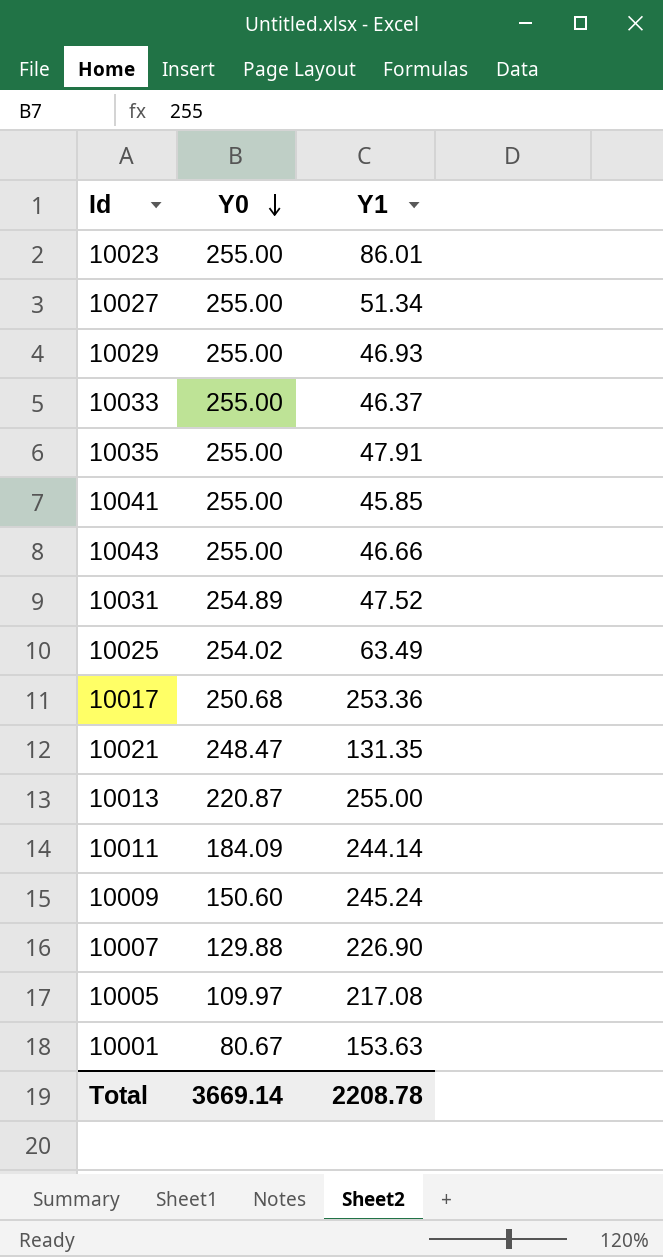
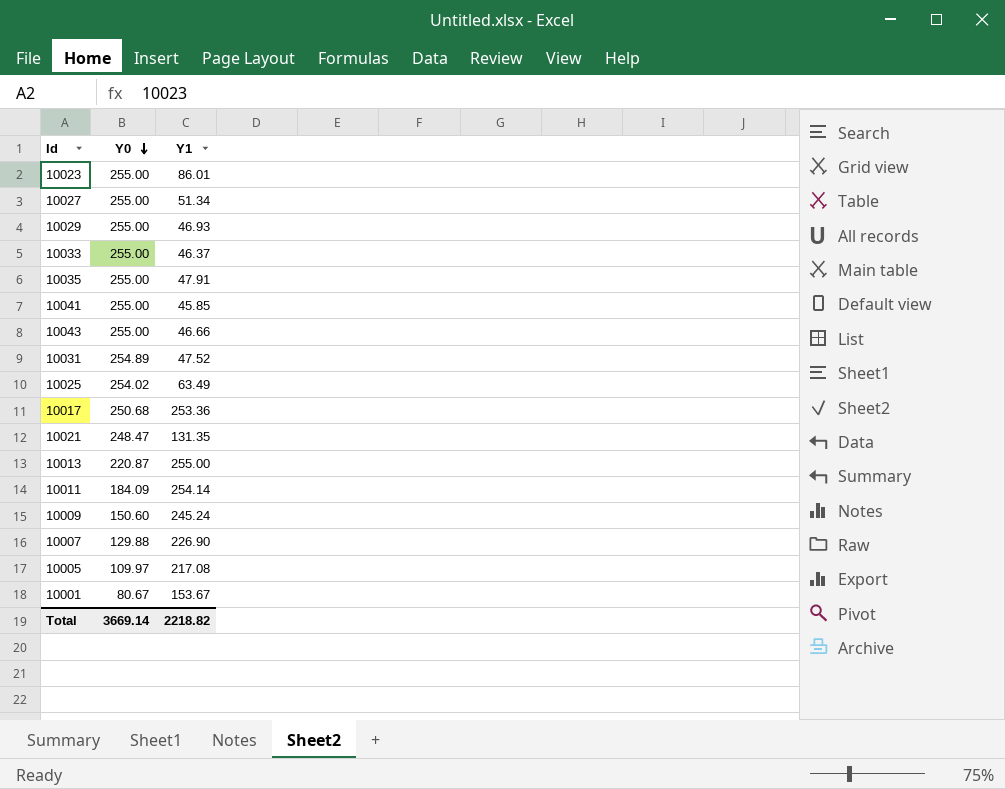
10011 | Y1: 244.14 -> 254.14
10001 | Y1: 153.63 -> 153.67
Total | Y1: 2208.78 -> 2218.82

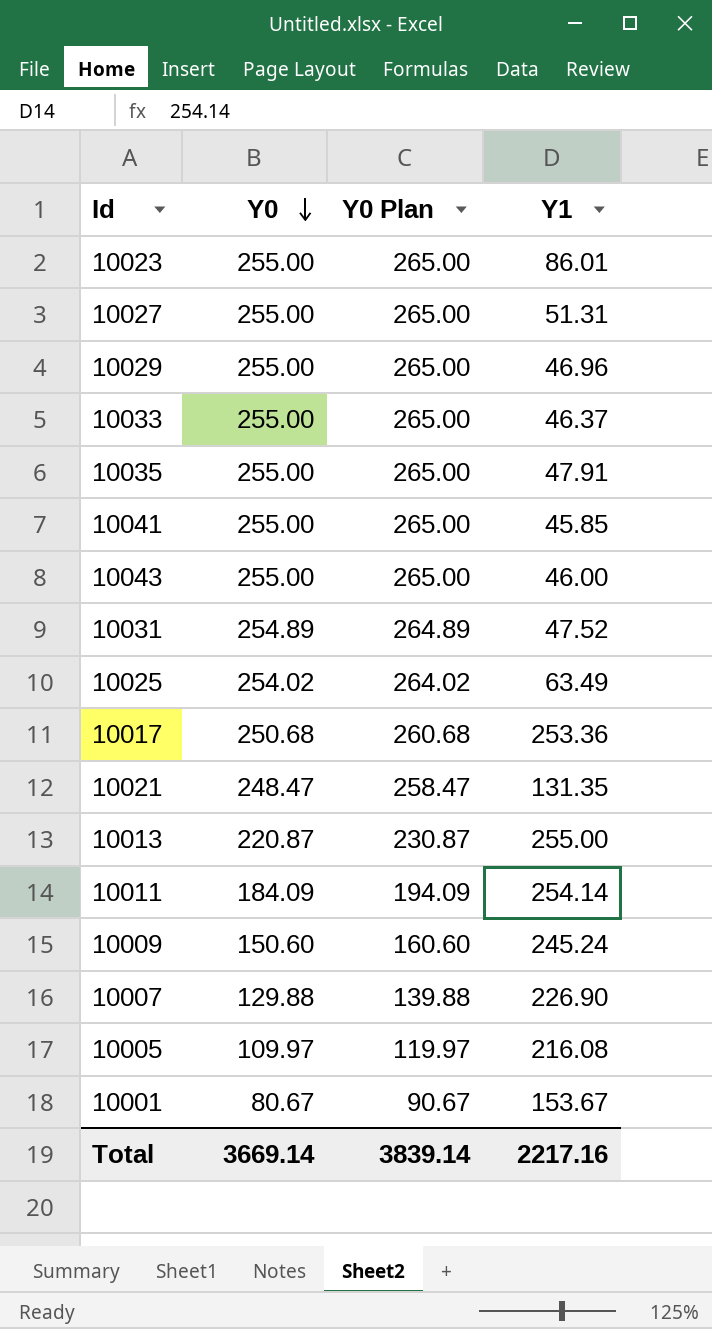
column Y0 Plan | formula: none -> [Y0] + 10
10027 | Y1: 51.34 -> 51.31
10029 | Y1: 46.93 -> 46.96
10043 | Y1: 46.66 -> 46.00
10005 | Y1: 217.08 -> 216.08
Total | Y1: 2218.82 -> 2217.16

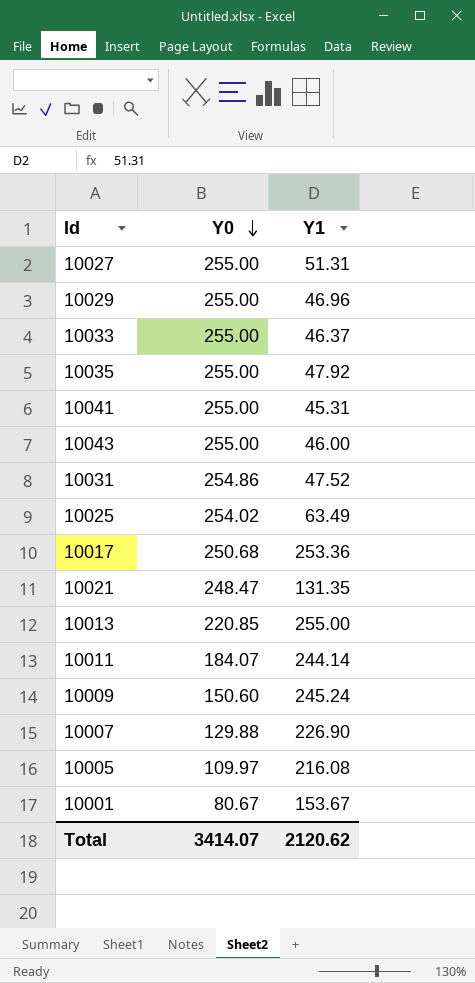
column Y0 Plan | formula: [Y0] + 10 -> none
row 10023: 255.00 | 265.00 | 86.01 -> none
10035 | Y1: 47.91 -> 47.92
10041 | Y1: 45.85 -> 45.31
10031 | Y0: 254.89 -> 254.86
10013 | Y0: 220.87 -> 220.85
10011 | Y0: 184.09 -> 184.07
10011 | Y1: 254.14 -> 244.14
Total | Y0: 3669.14 -> 3414.07
Total | Y1: 2217.16 -> 2120.62

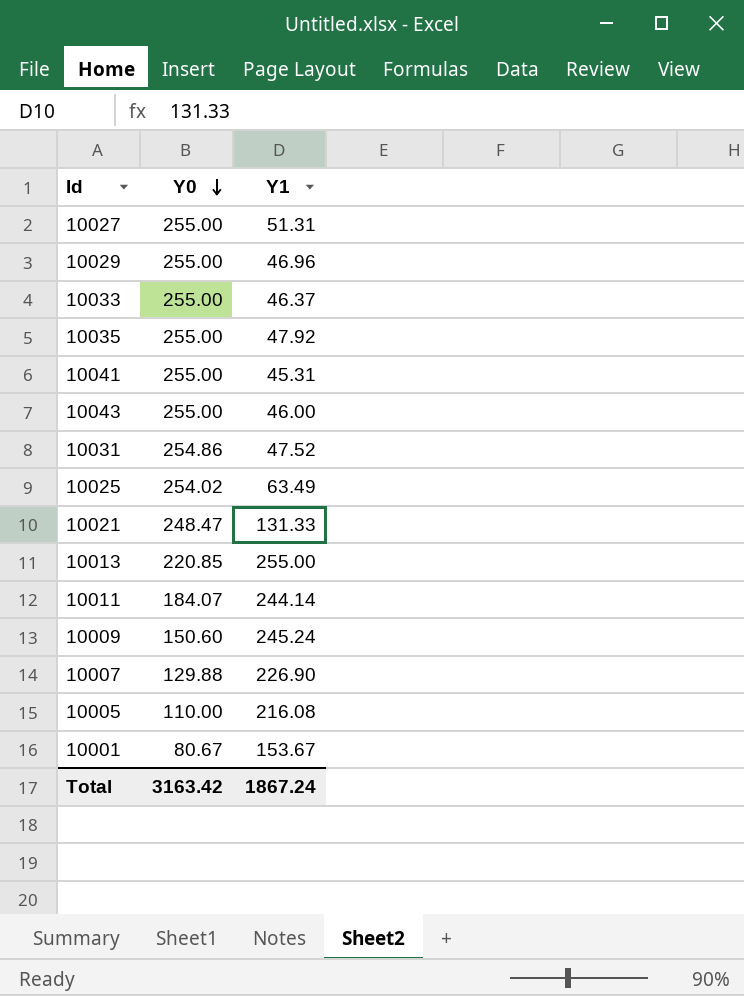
row 10017: 250.68 | 253.36 -> none
10021 | Y1: 131.35 -> 131.33
10005 | Y0: 109.97 -> 110.00
Total | Y0: 3414.07 -> 3163.42
Total | Y1: 2120.62 -> 1867.24

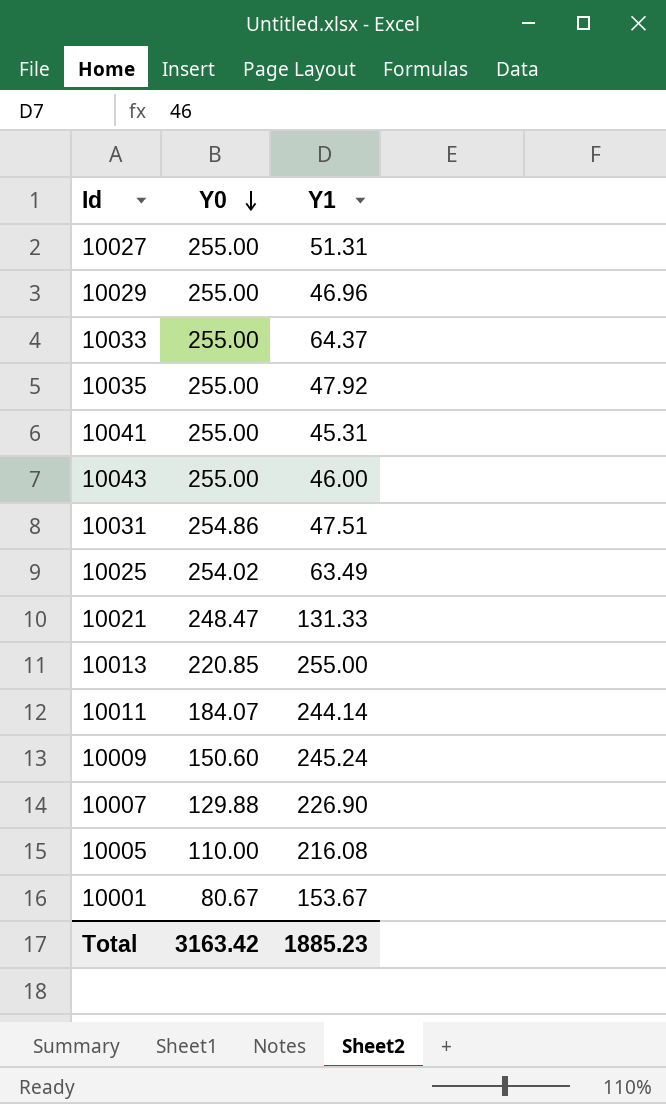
10033 | Y1: 46.37 -> 64.37
10031 | Y1: 47.52 -> 47.51
Total | Y1: 1867.24 -> 1885.23

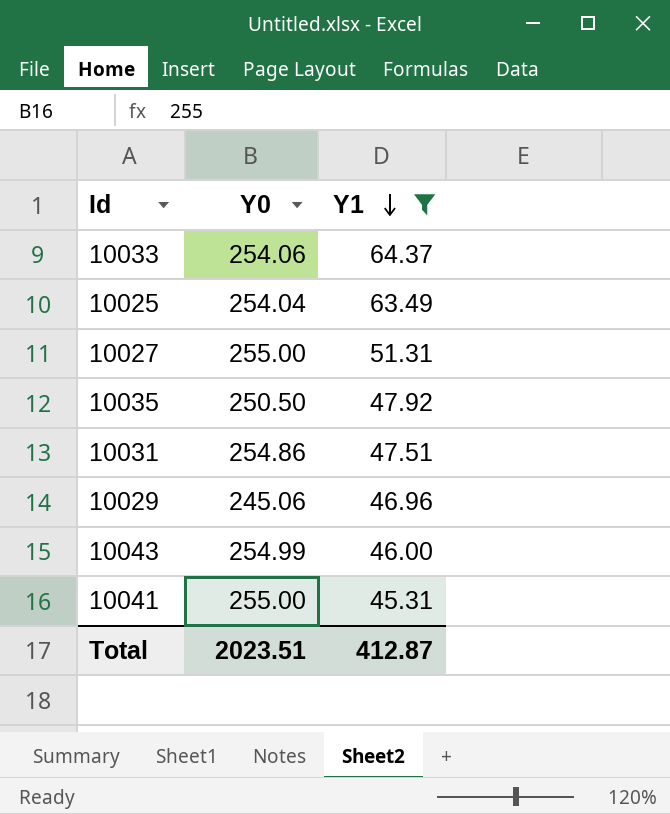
filter: none -> Y1 <= 64.37
row order: Y0 descending -> Y1 descending
10033 | Y0: 255.00 -> 254.06
10025 | Y0: 254.02 -> 254.04
10035 | Y0: 255.00 -> 250.50
10029 | Y0: 255.00 -> 245.06
10043 | Y0: 255.00 -> 254.99
Total | Y0: 3163.42 -> 2023.51
Total | Y1: 1885.23 -> 412.87

